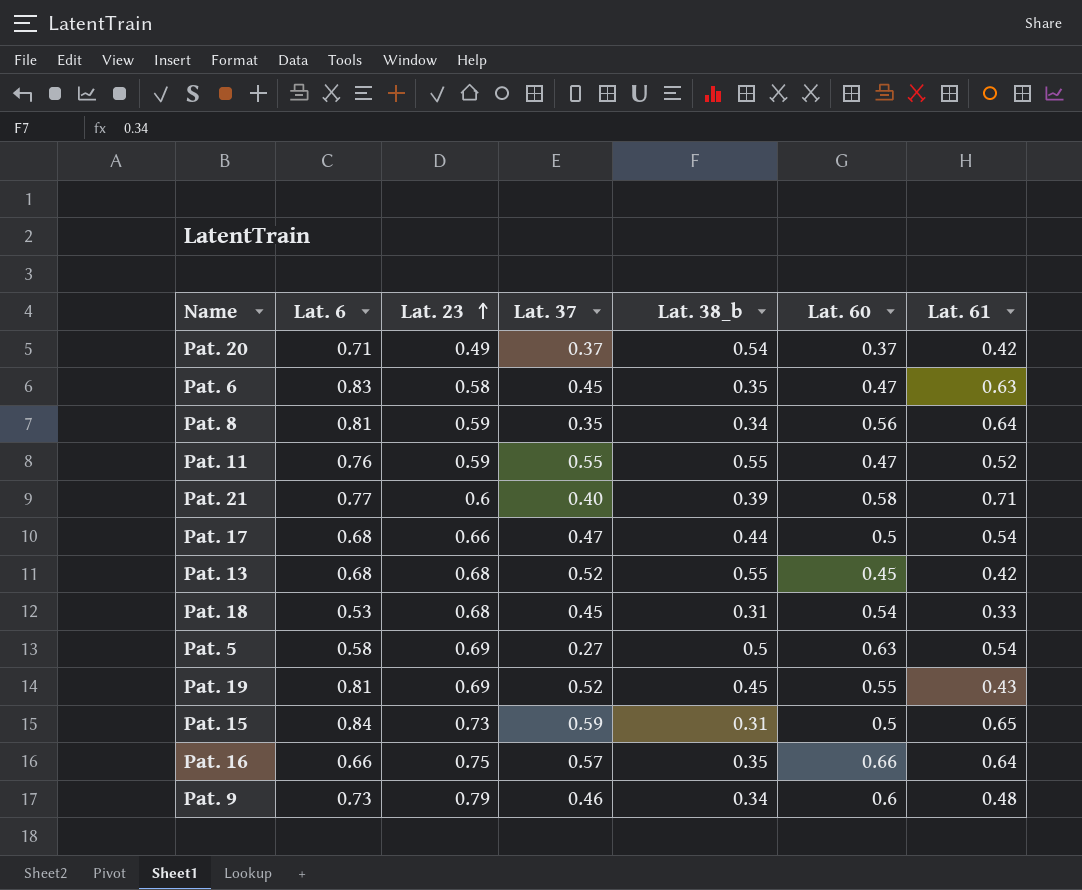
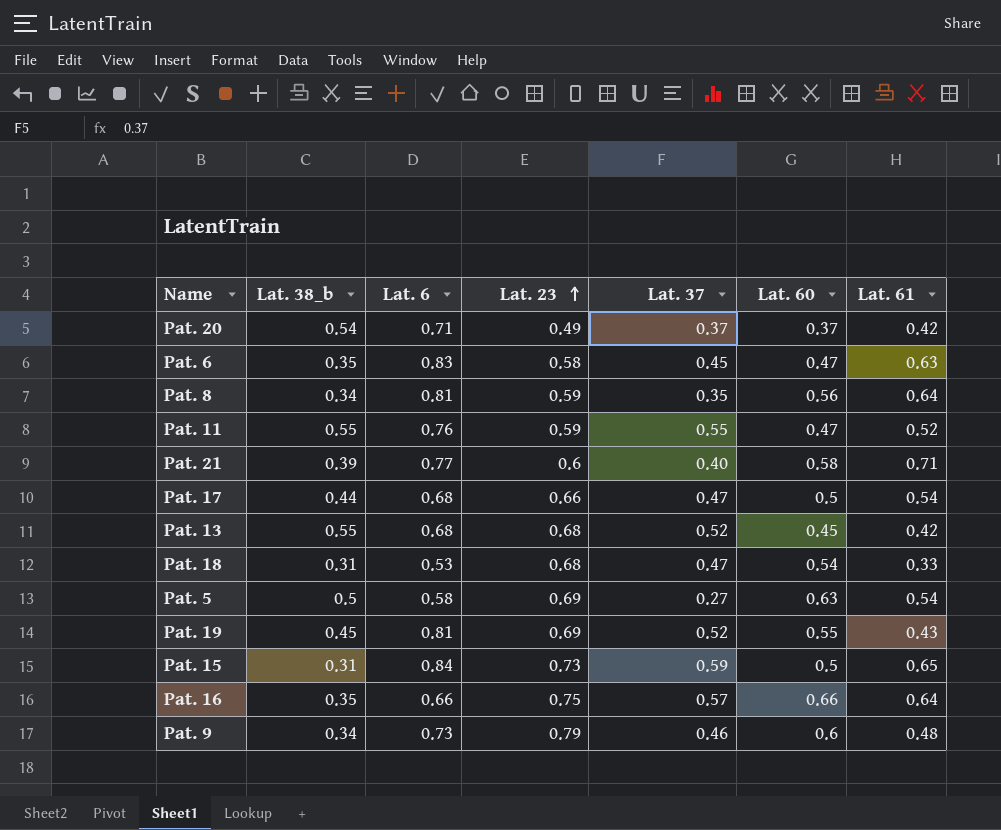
column Lat. 38_b | position: 5 -> 2
Pat. 18 | Lat. 37: 0.45 -> 0.47

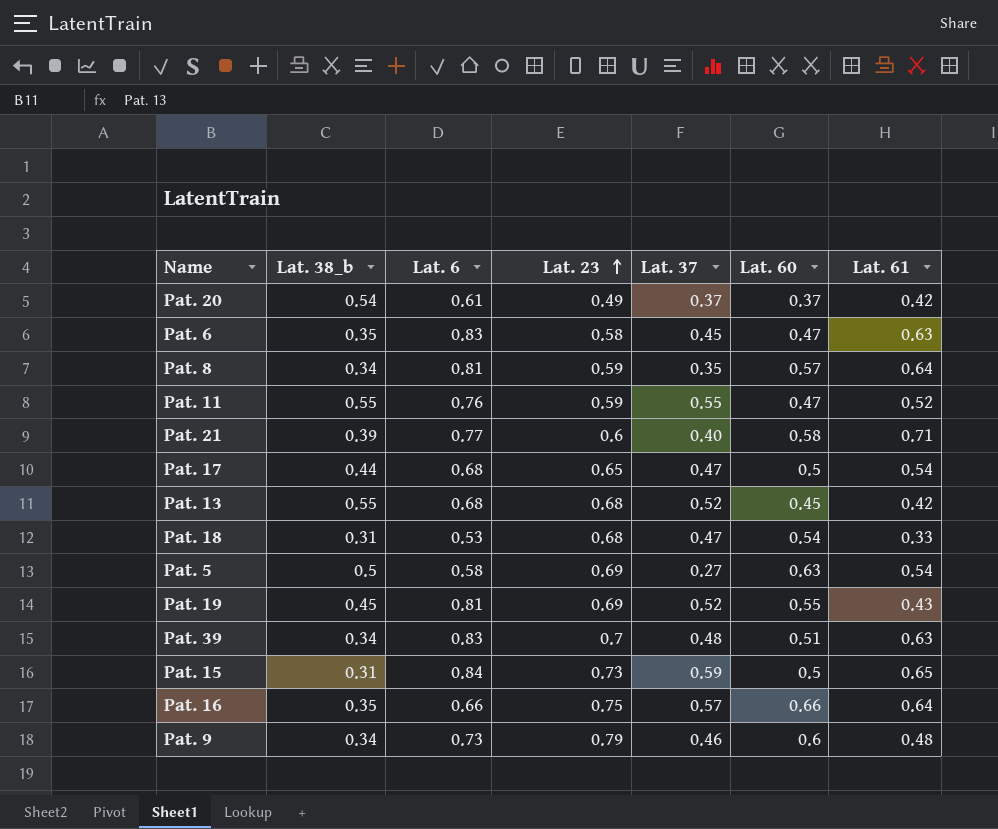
Pat. 20 | Lat. 6: 0.71 -> 0.61
Pat. 8 | Lat. 60: 0.56 -> 0.57
Pat. 17 | Lat. 23: 0.66 -> 0.65
row Pat. 39: none -> 0.34 | 0.83 | 0.7 | 0.48 | 0.51 | 0.63

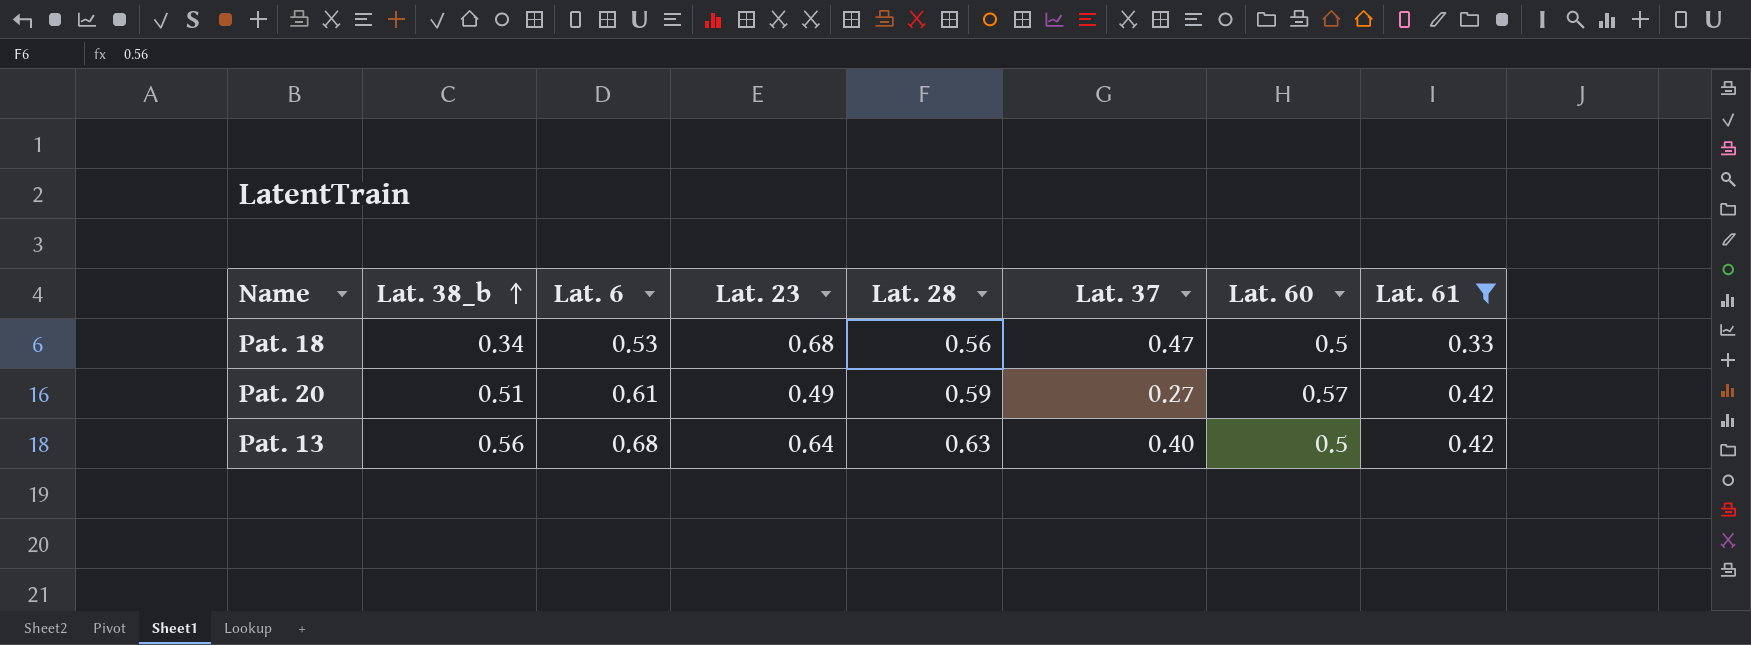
filter: none -> Lat. 61 <= 0.42
row order: Lat. 23 ascending -> Lat. 38_b ascending
column Lat. 28 | position: none -> 5
Pat. 18 | Lat. 38_b: 0.31 -> 0.34
Pat. 18 | Lat. 60: 0.54 -> 0.5
Pat. 20 | Lat. 38_b: 0.54 -> 0.51
Pat. 20 | Lat. 37: 0.37 -> 0.27
Pat. 20 | Lat. 60: 0.37 -> 0.57
Pat. 13 | Lat. 38_b: 0.55 -> 0.56
Pat. 13 | Lat. 23: 0.68 -> 0.64
Pat. 13 | Lat. 37: 0.52 -> 0.40
Pat. 13 | Lat. 60: 0.45 -> 0.5

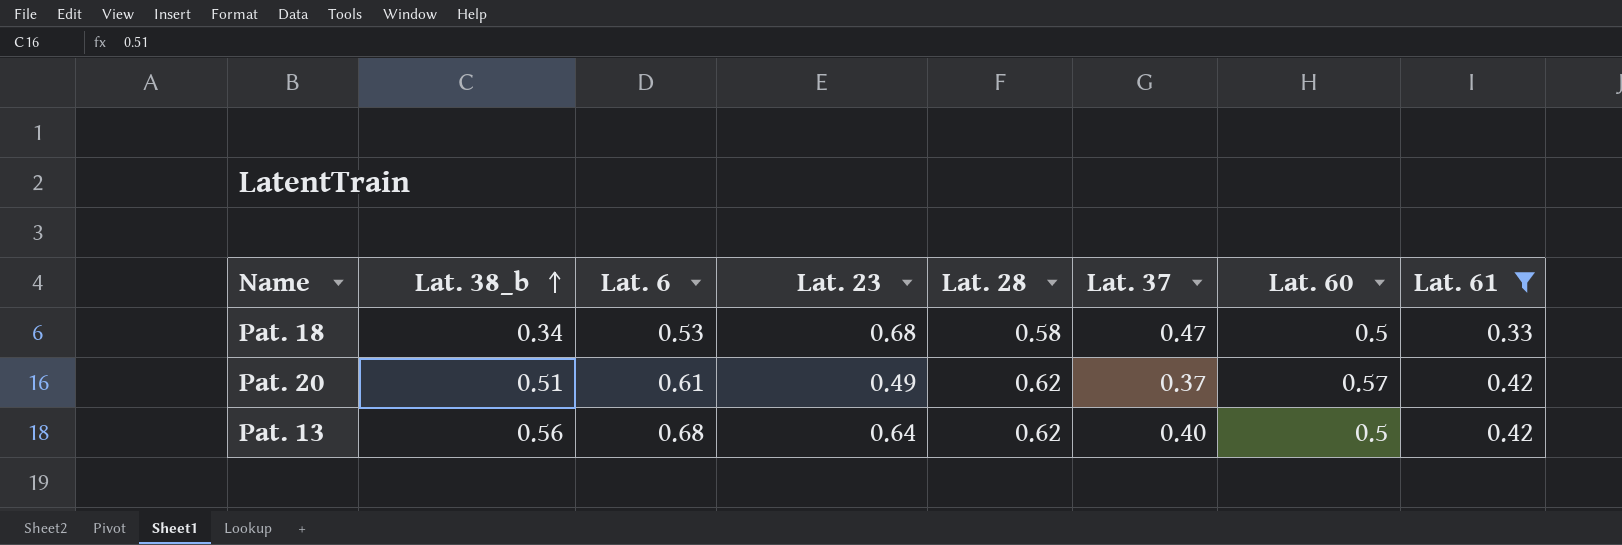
Pat. 18 | Lat. 28: 0.56 -> 0.58
Pat. 20 | Lat. 28: 0.59 -> 0.62
Pat. 20 | Lat. 37: 0.27 -> 0.37
Pat. 13 | Lat. 28: 0.63 -> 0.62

